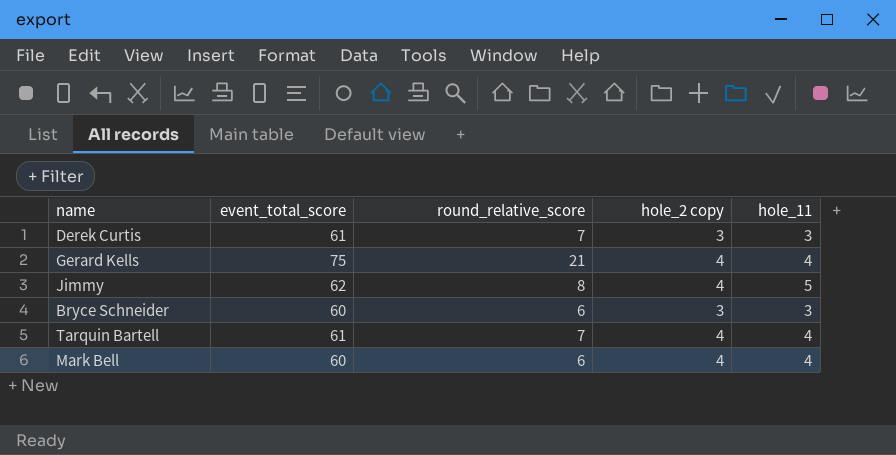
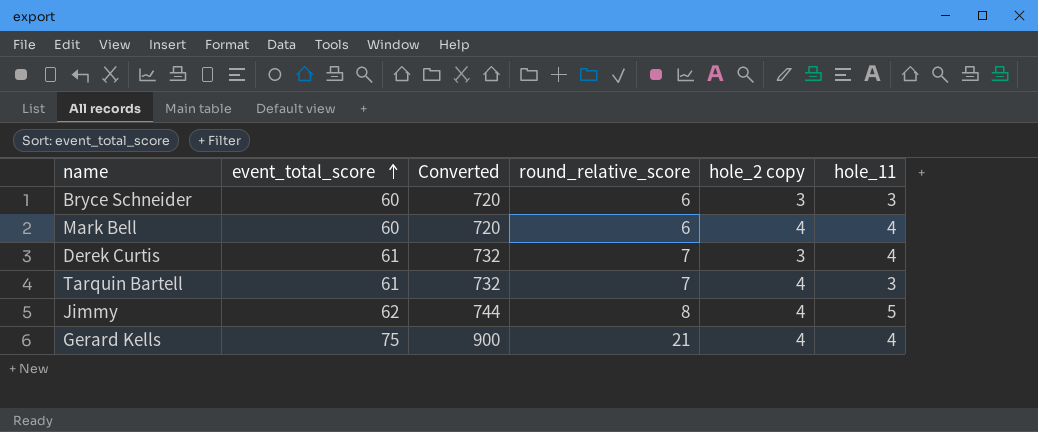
row order: none -> event_total_score ascending
column Converted | formula: none -> [event_total_score] * 12
Derek Curtis | hole_11: 3 -> 4
Tarquin Bartell | hole_11: 4 -> 3

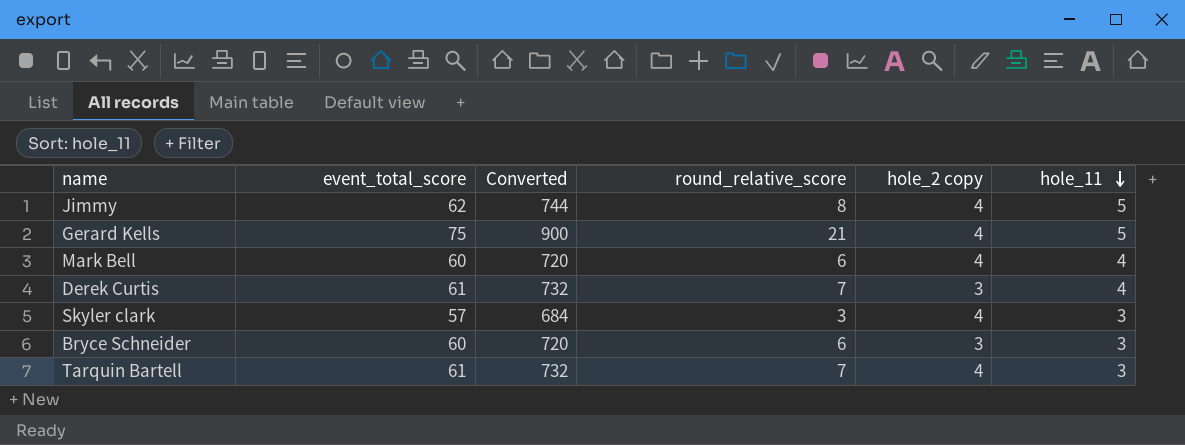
row order: event_total_score ascending -> hole_11 descending
Gerard Kells | hole_11: 4 -> 5
row Skyler clark: none -> 57 | 684 | 3 | 4 | 3

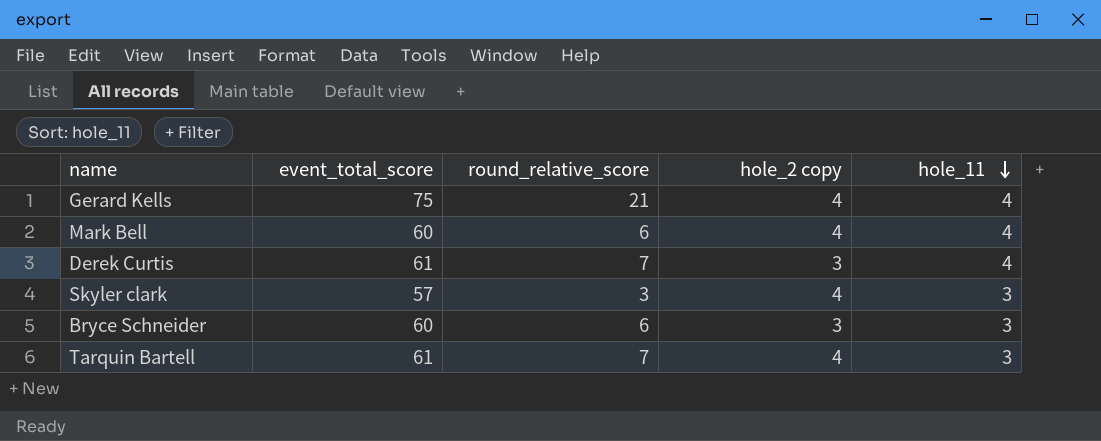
column Converted | formula: [event_total_score] * 12 -> none
row Jimmy: 62 | 744 | 8 | 4 | 5 -> none
Gerard Kells | hole_11: 5 -> 4

